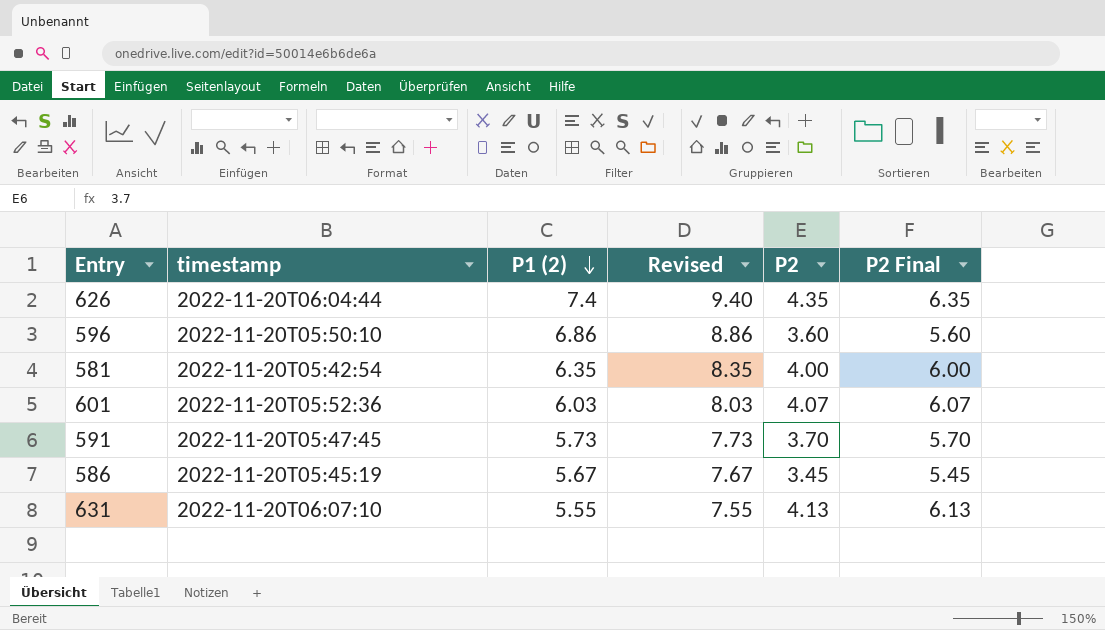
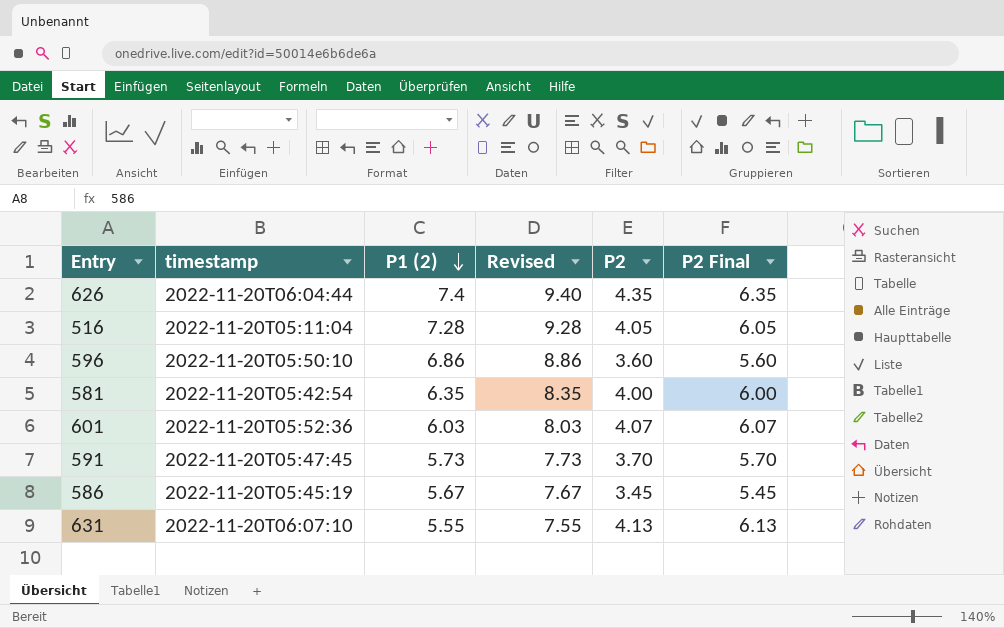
row 516: none -> 2022-11-20T05:11:04 | 7.28 | 9.28 | 4.05 | 6.05

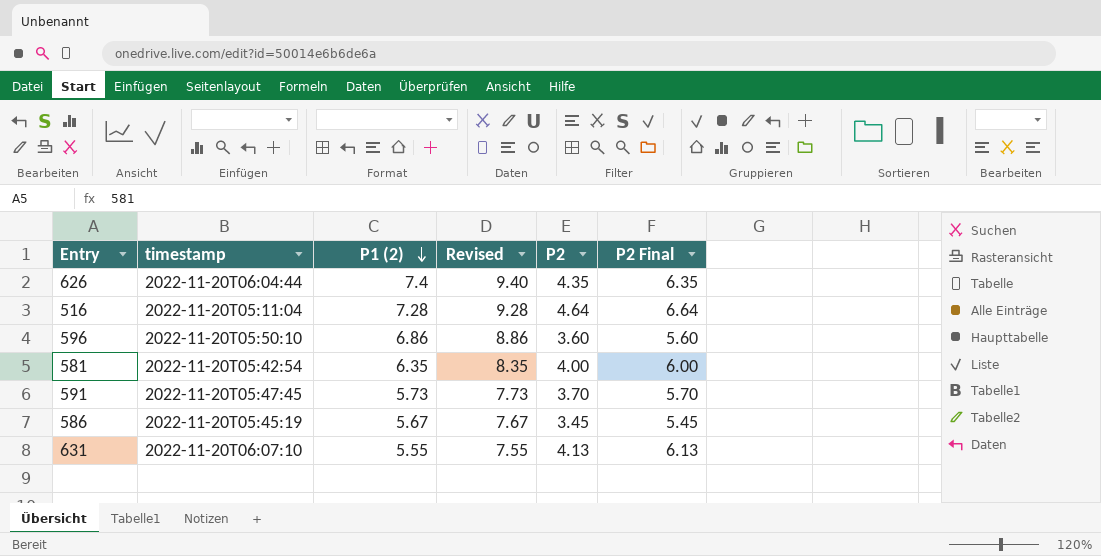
row 601: 2022-11-20T05:52:36 | 6.03 | 8.03 | 4.07 | 6.07 -> none
516 | P2: 4.05 -> 4.64
516 | P2 Final: 6.05 -> 6.64

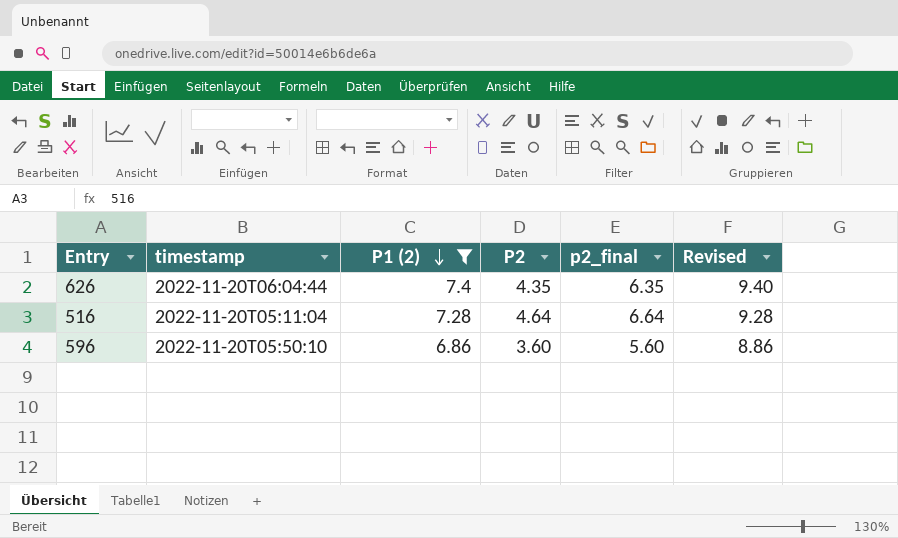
filter: none -> P1 (2) >= 6.86
column name: P2 Final -> p2_final
column Revised | position: 4 -> 6

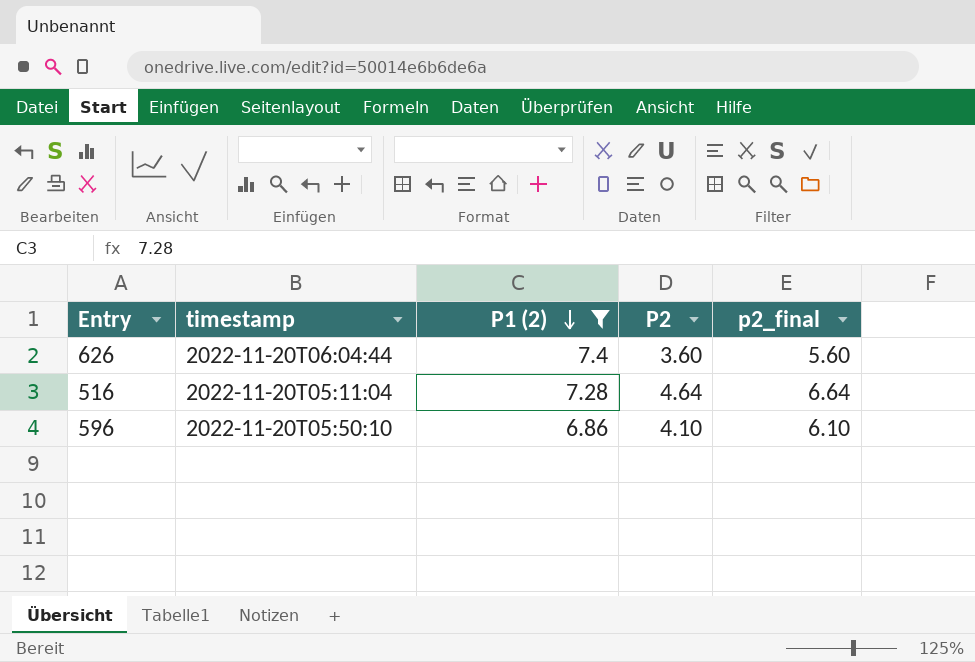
column Revised | formula: [P1 (2)] + 2 -> none
626 | P2: 4.35 -> 3.60
626 | p2_final: 6.35 -> 5.60
596 | P2: 3.60 -> 4.10
596 | p2_final: 5.60 -> 6.10

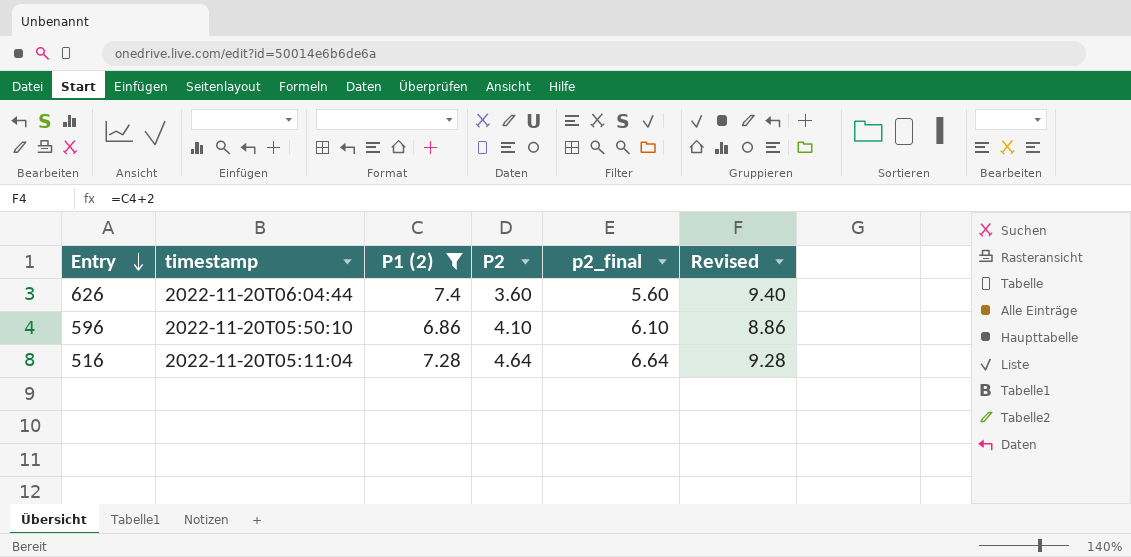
row order: P1 (2) descending -> Entry descending
column Revised | formula: none -> [P1 (2)] + 2

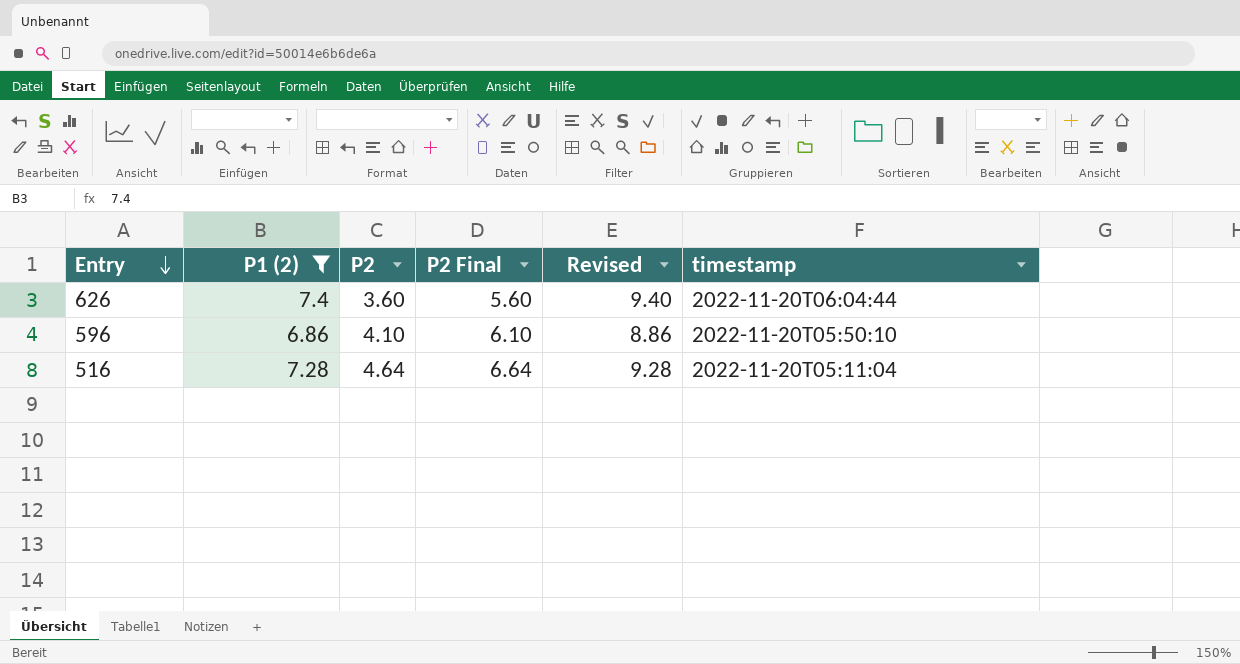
column name: p2_final -> P2 Final
column timestamp | position: 2 -> 6

